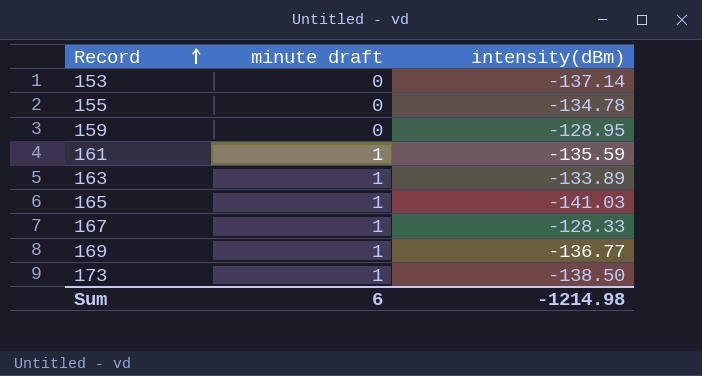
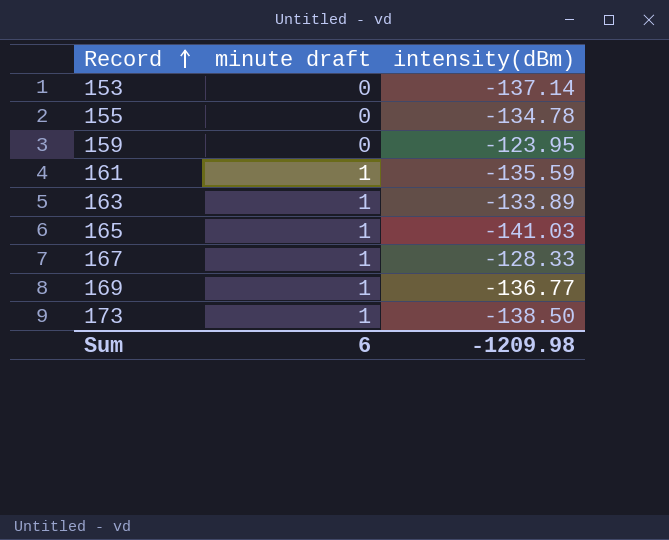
159 | intensity(dBm): -128.95 -> -123.95
Sum | intensity(dBm): -1214.98 -> -1209.98

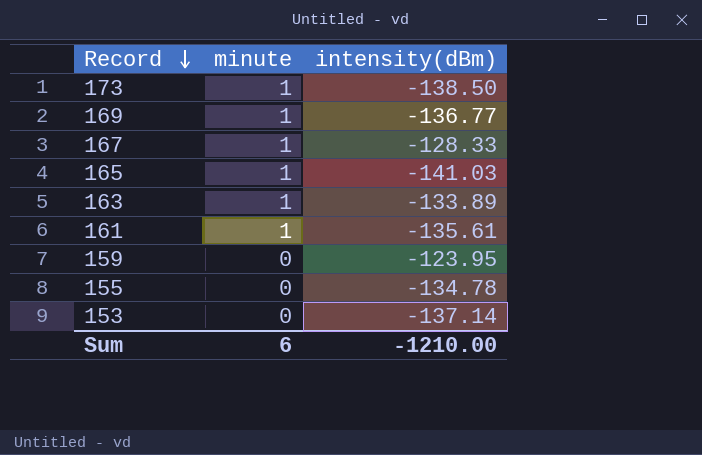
row order: Record ascending -> Record descending
column name: minute draft -> minute
161 | intensity(dBm): -135.59 -> -135.61
Sum | intensity(dBm): -1209.98 -> -1210.00

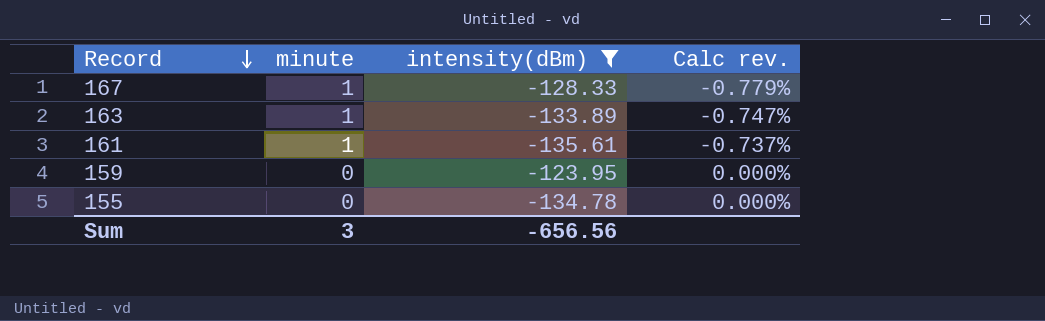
filter: none -> intensity(dBm) >= -135.61
column Calc rev. | formula: none -> [minute] / [intensity(dBm)]
Sum | minute: 6 -> 3
Sum | intensity(dBm): -1210.00 -> -656.56

